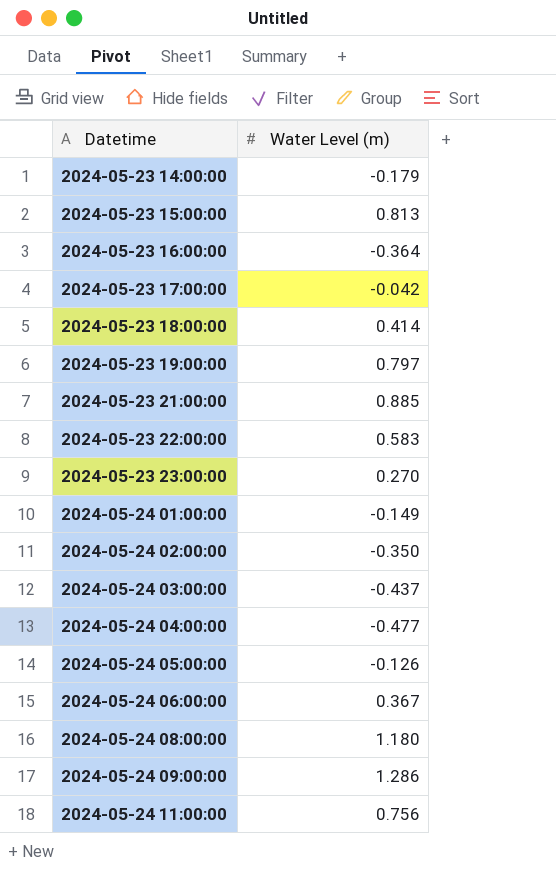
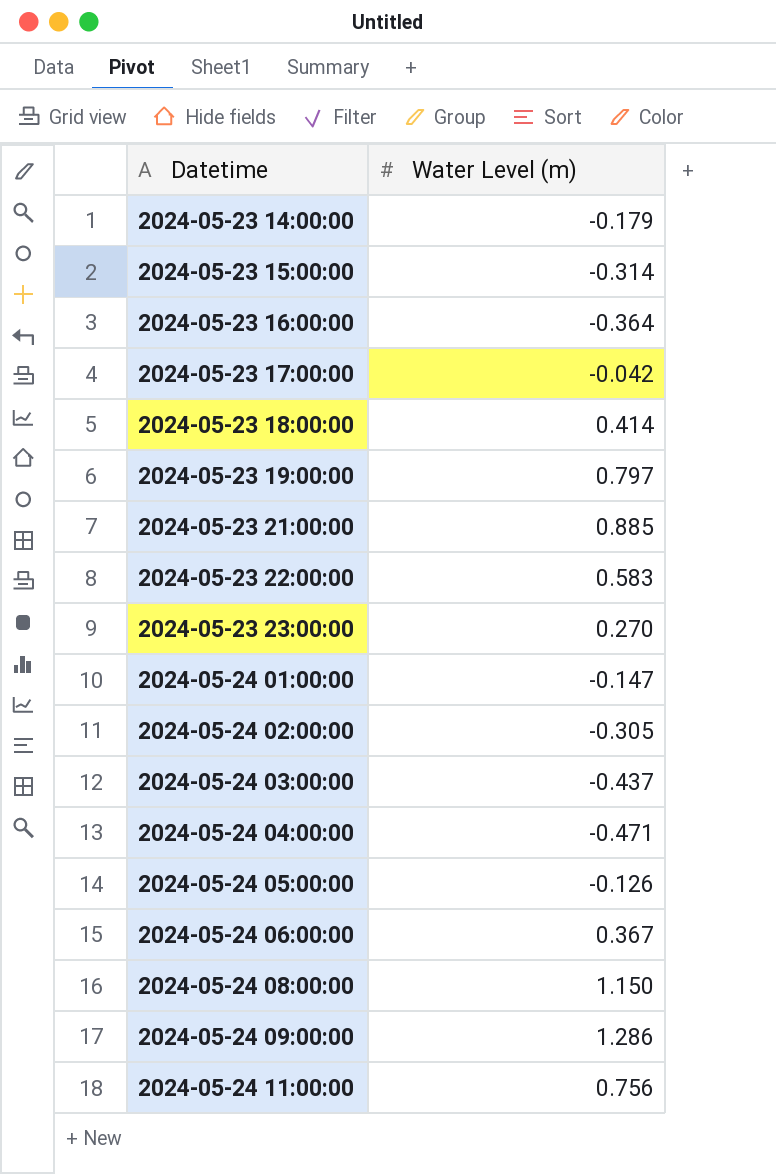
2024-05-23 15:00:00 | Water Level (m): 0.813 -> -0.314
2024-05-24 01:00:00 | Water Level (m): -0.149 -> -0.147
2024-05-24 02:00:00 | Water Level (m): -0.350 -> -0.305
2024-05-24 04:00:00 | Water Level (m): -0.477 -> -0.471
2024-05-24 08:00:00 | Water Level (m): 1.180 -> 1.150

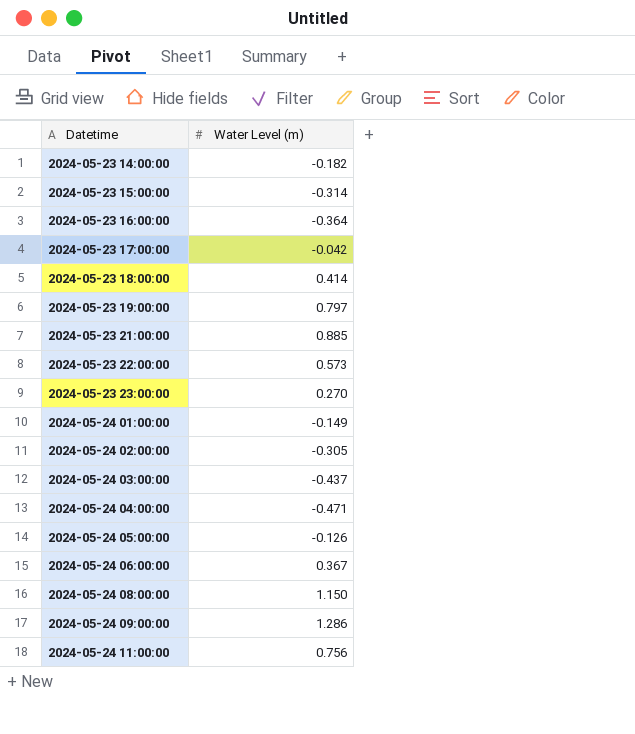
2024-05-23 14:00:00 | Water Level (m): -0.179 -> -0.182
2024-05-23 22:00:00 | Water Level (m): 0.583 -> 0.573
2024-05-24 01:00:00 | Water Level (m): -0.147 -> -0.149

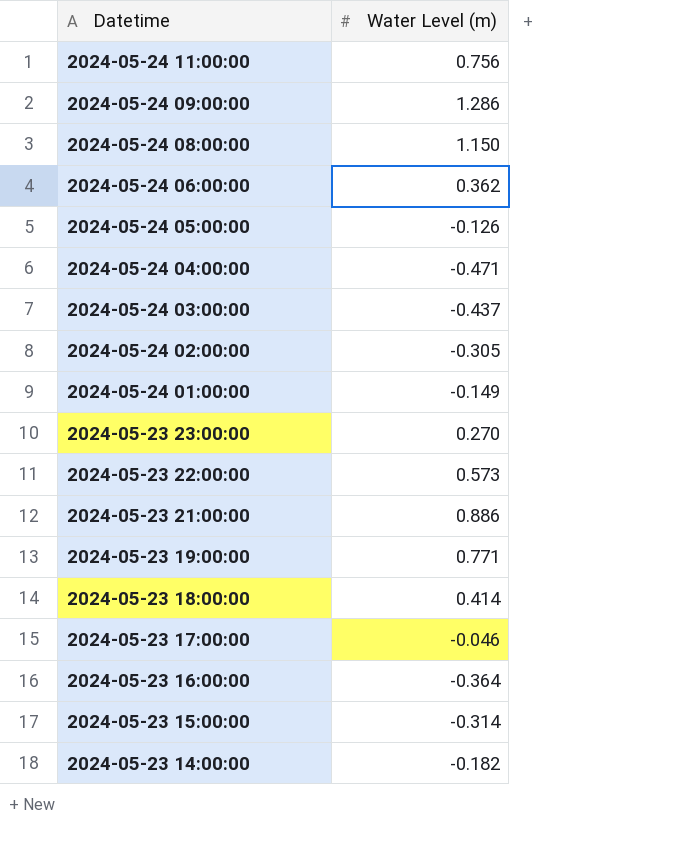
row order: Datetime ascending -> Datetime descending
2024-05-24 06:00:00 | Water Level (m): 0.367 -> 0.362
2024-05-23 21:00:00 | Water Level (m): 0.885 -> 0.886
2024-05-23 19:00:00 | Water Level (m): 0.797 -> 0.771
2024-05-23 17:00:00 | Water Level (m): -0.042 -> -0.046

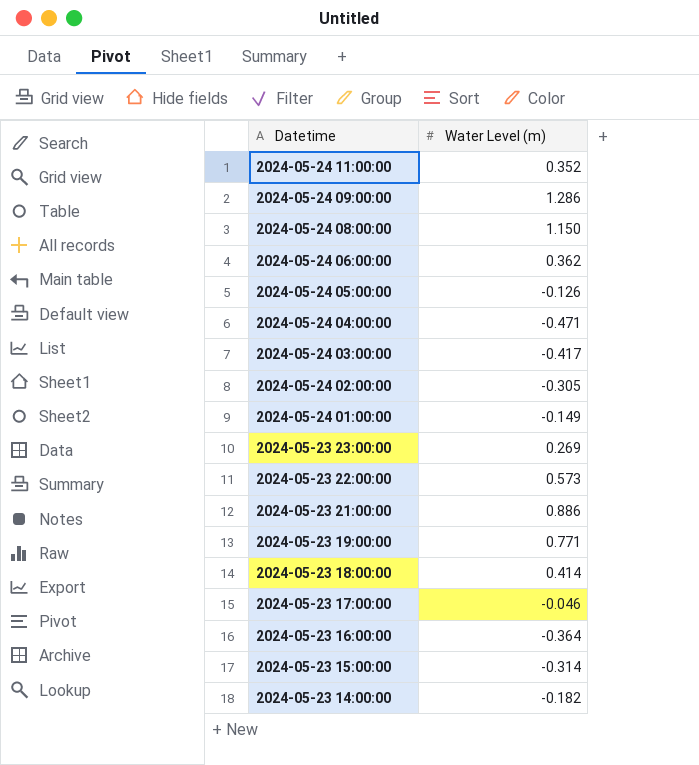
2024-05-24 11:00:00 | Water Level (m): 0.756 -> 0.352
2024-05-24 03:00:00 | Water Level (m): -0.437 -> -0.417
2024-05-23 23:00:00 | Water Level (m): 0.270 -> 0.269

